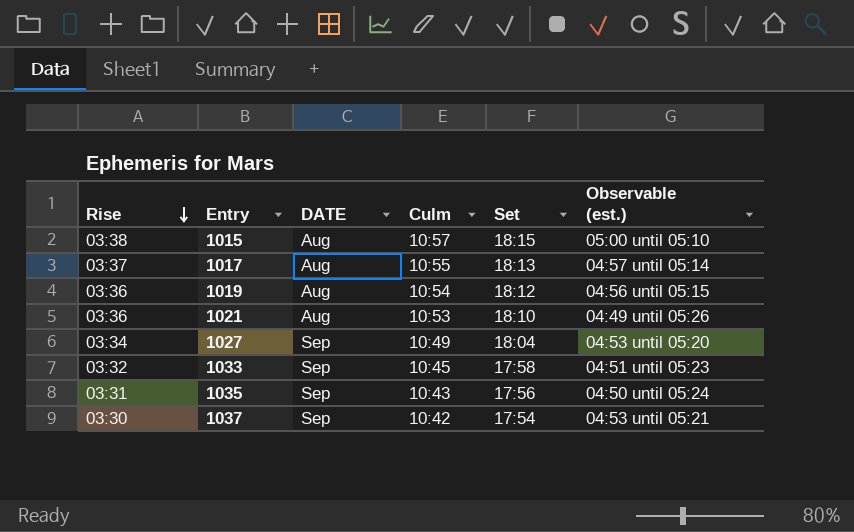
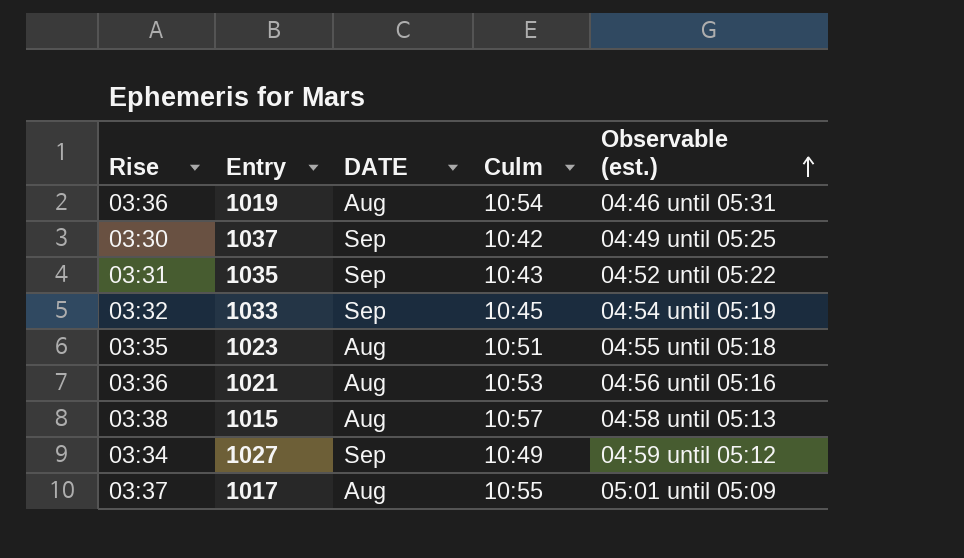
row order: Rise descending -> Observable (est.) ascending
column Set | position: 5 -> none
1019 | Observable (est.): 04:56 until 05:15 -> 04:46 until 05:31
1037 | Observable (est.): 04:53 until 05:21 -> 04:49 until 05:25
1035 | Observable (est.): 04:50 until 05:24 -> 04:52 until 05:22
1033 | Observable (est.): 04:51 until 05:23 -> 04:54 until 05:19
row 1023: none -> 03:35 | Aug | 10:51 | 04:55 until 05:18
1021 | Observable (est.): 04:49 until 05:26 -> 04:56 until 05:16
1015 | Observable (est.): 05:00 until 05:10 -> 04:58 until 05:13
1027 | Observable (est.): 04:53 until 05:20 -> 04:59 until 05:12
1017 | Observable (est.): 04:57 until 05:14 -> 05:01 until 05:09

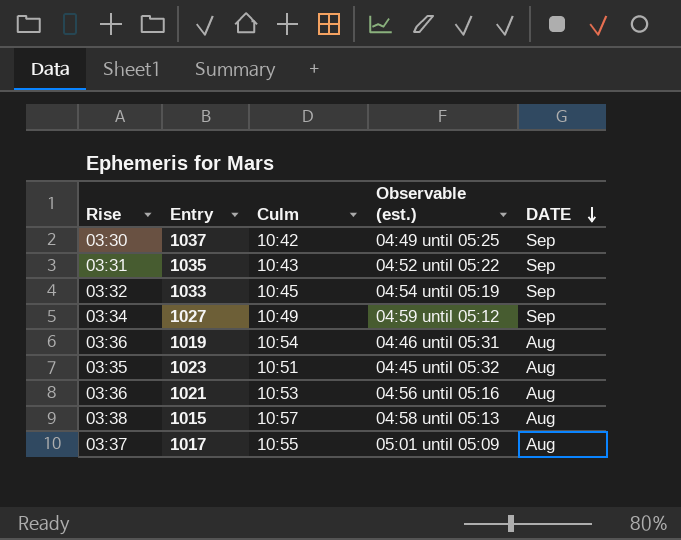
row order: Observable (est.) ascending -> DATE descending
column DATE | position: 3 -> 5
1023 | Observable (est.): 04:55 until 05:18 -> 04:45 until 05:32

